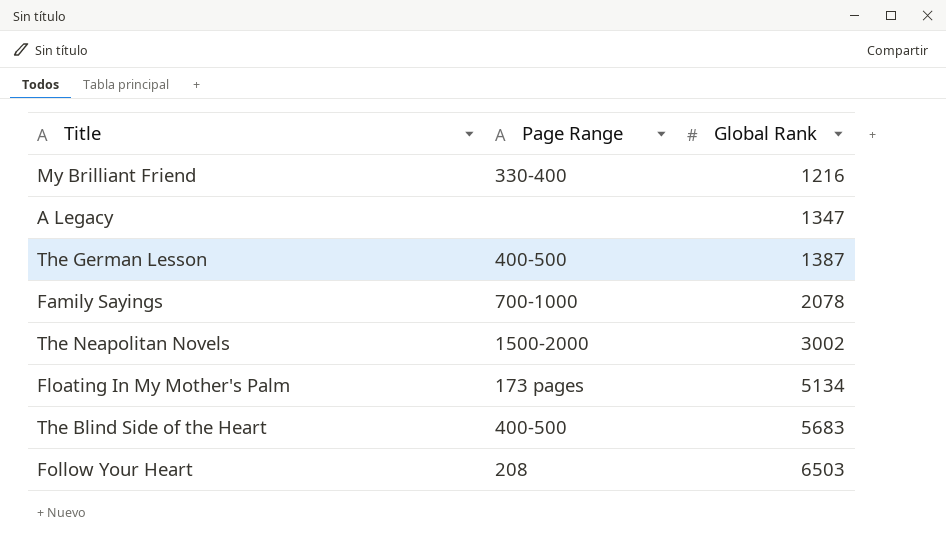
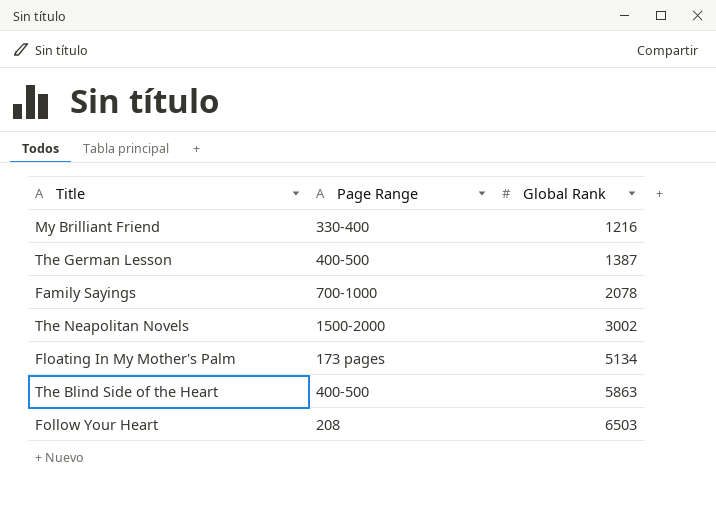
row A Legacy: none | 1347 -> none
The Blind Side of the Heart | Global Rank: 5683 -> 5863

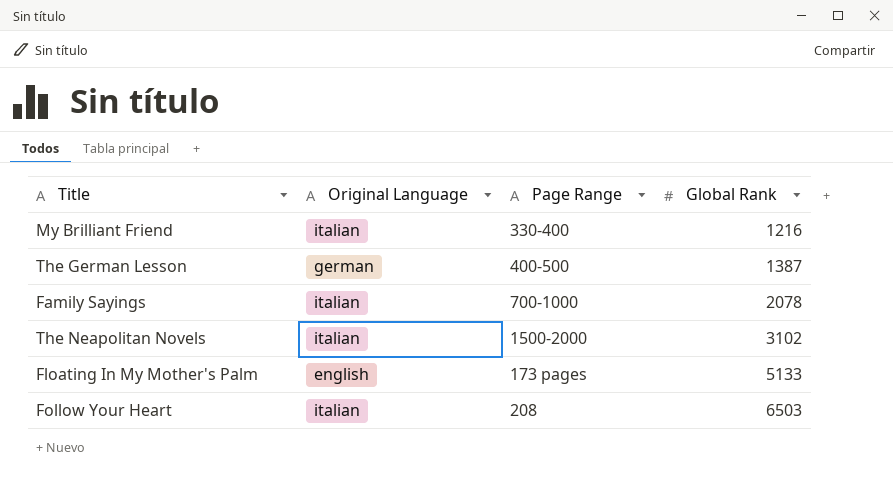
column Original Language | position: none -> 2
row The Blind Side of the Heart: 400-500 | 5863 -> none
The Neapolitan Novels | Global Rank: 3002 -> 3102
Floating In My Mother's Palm | Global Rank: 5134 -> 5133

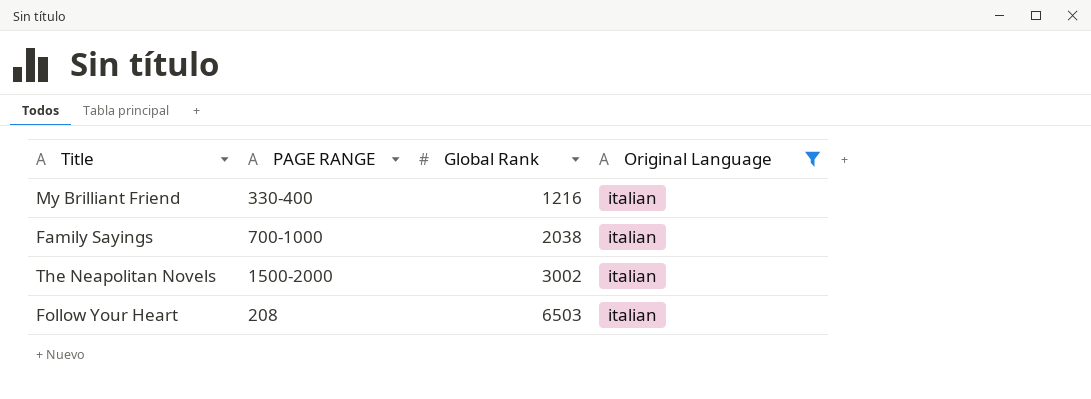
filter: none -> Original Language = italian
column name: Page Range -> PAGE RANGE
column Original Language | position: 2 -> 4
Family Sayings | Global Rank: 2078 -> 2038
The Neapolitan Novels | Global Rank: 3102 -> 3002

